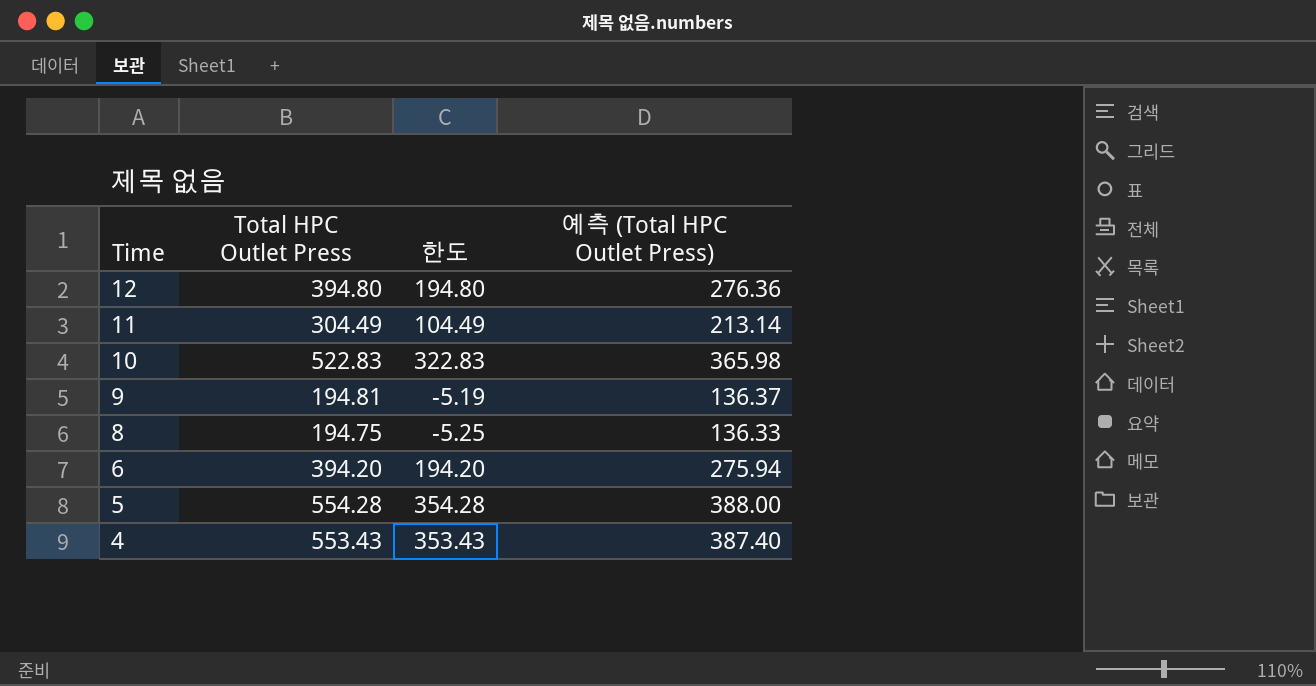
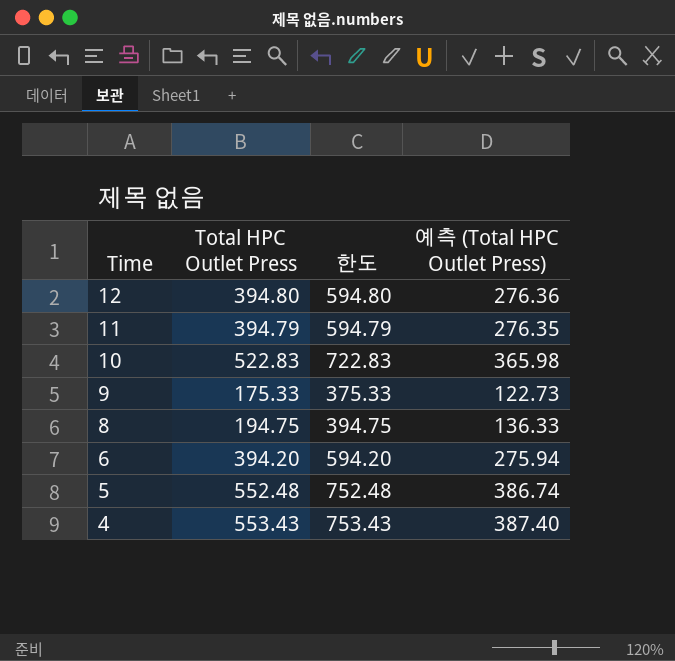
column 한도 | formula: [Total HPC Outlet Press] - 200 -> [Total HPC Outlet Press] + 200
11 | Total HPC Outlet Press: 304.49 -> 394.79
11 | 예측 (Total HPC Outlet Press): 213.14 -> 276.35
9 | Total HPC Outlet Press: 194.81 -> 175.33
9 | 예측 (Total HPC Outlet Press): 136.37 -> 122.73
5 | Total HPC Outlet Press: 554.28 -> 552.48
5 | 예측 (Total HPC Outlet Press): 388.00 -> 386.74

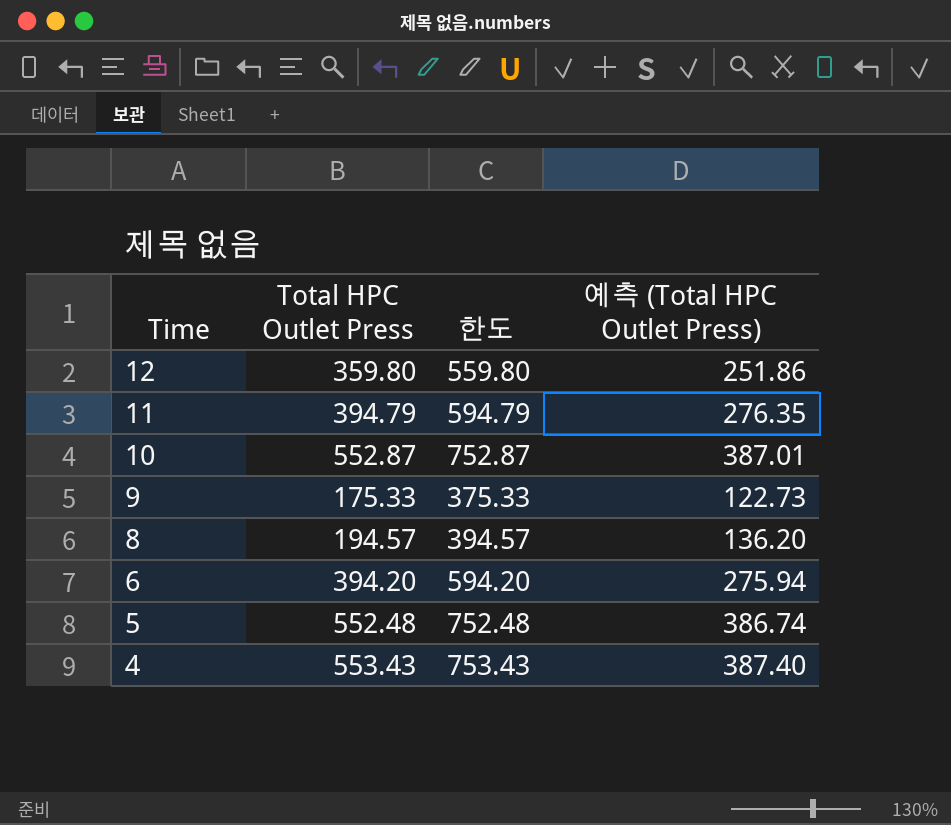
12 | Total HPC Outlet Press: 394.80 -> 359.80
12 | 한도: 594.80 -> 559.80
12 | 예측 (Total HPC Outlet Press): 276.36 -> 251.86
10 | Total HPC Outlet Press: 522.83 -> 552.87
10 | 한도: 722.83 -> 752.87
10 | 예측 (Total HPC Outlet Press): 365.98 -> 387.01
8 | Total HPC Outlet Press: 194.75 -> 194.57
8 | 한도: 394.75 -> 394.57
8 | 예측 (Total HPC Outlet Press): 136.33 -> 136.20

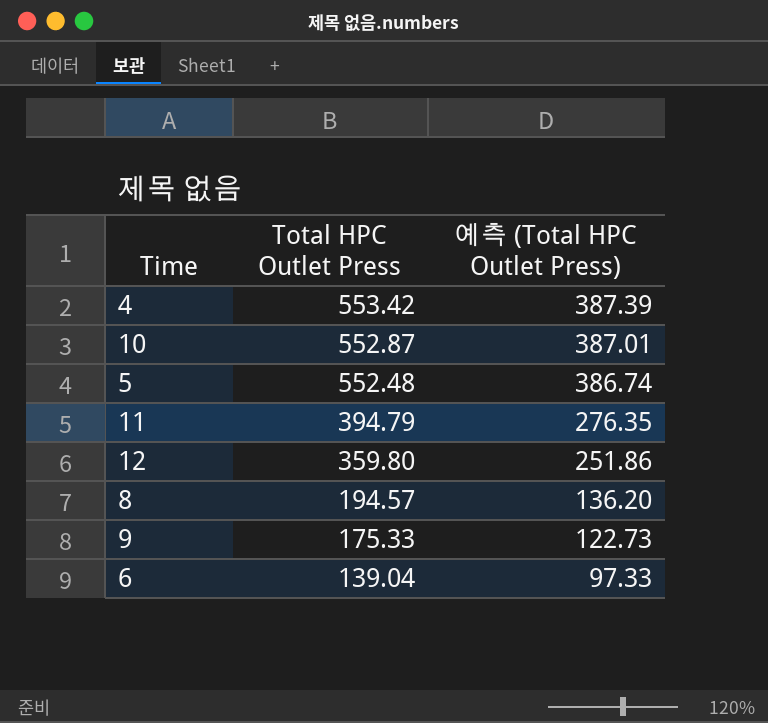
row order: Time descending -> Total HPC Outlet Press descending
column 한도 | formula: [Total HPC Outlet Press] + 200 -> none
4 | Total HPC Outlet Press: 553.43 -> 553.42
4 | 예측 (Total HPC Outlet Press): 387.40 -> 387.39
6 | Total HPC Outlet Press: 394.20 -> 139.04
6 | 예측 (Total HPC Outlet Press): 275.94 -> 97.33

